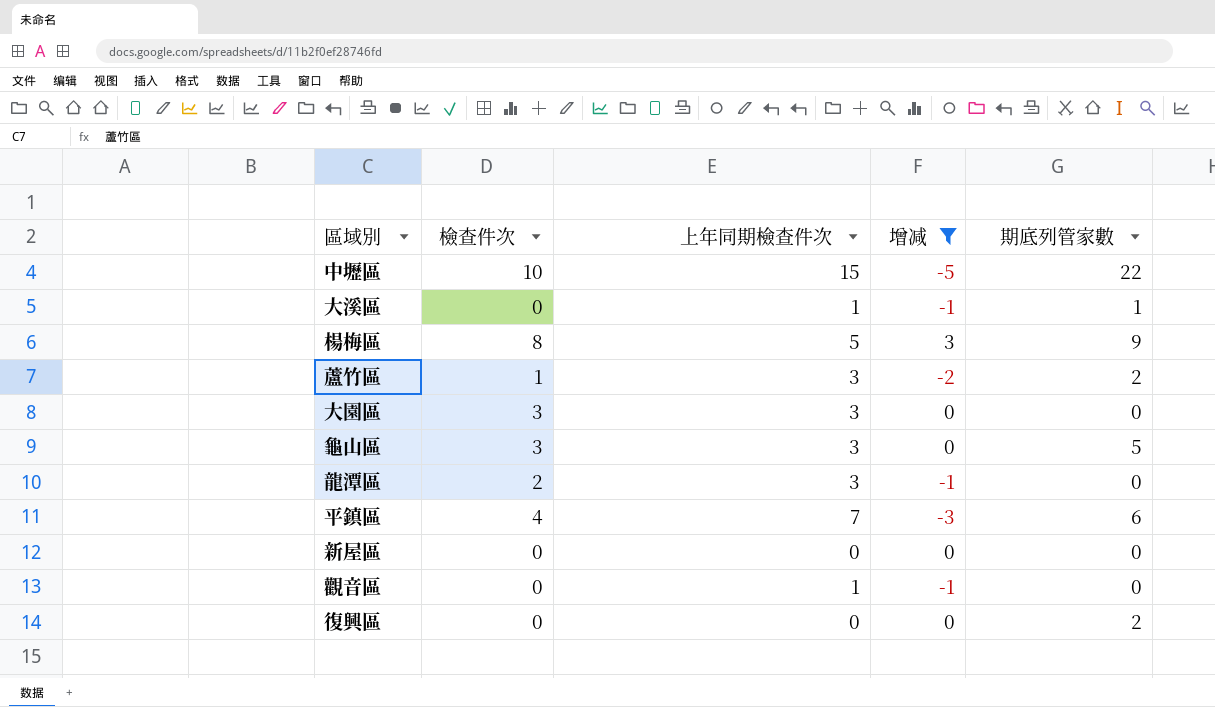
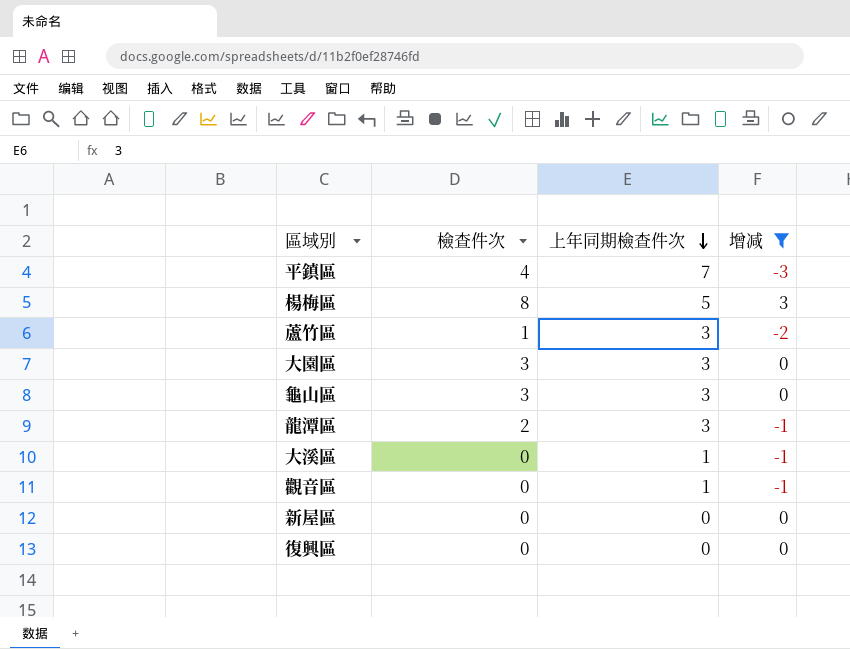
row order: none -> 上年同期檢查件次 descending
column 期底列管家數 | position: 5 -> none
row 中壢區: 10 | 15 | -5 | 22 -> none

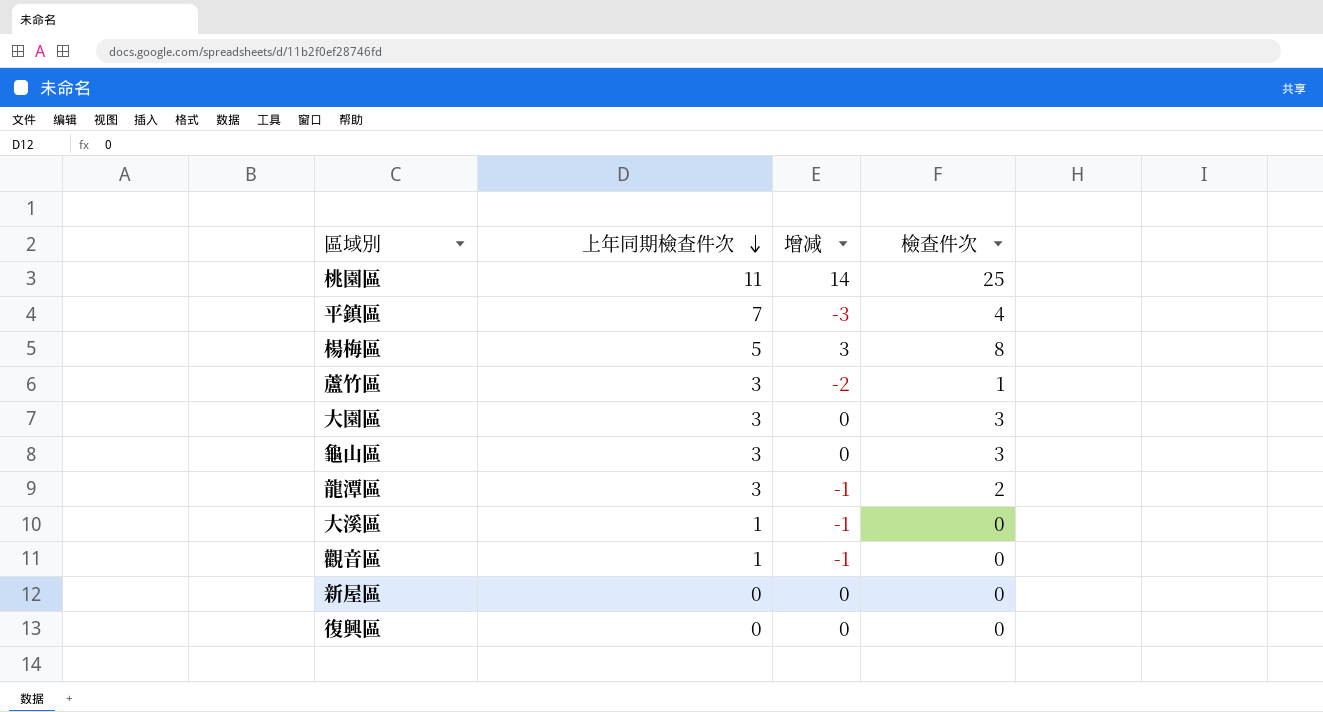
filter: 增减 != 14 -> none
column 檢查件次 | position: 2 -> 4

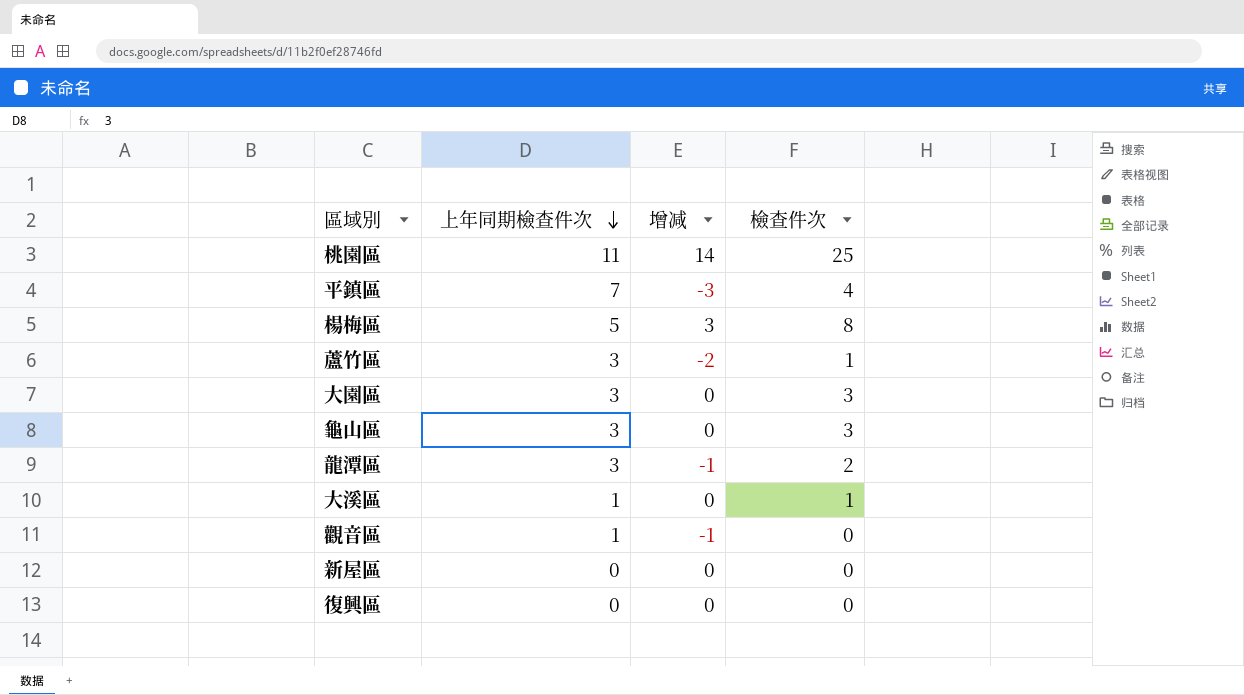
大溪區 | 增减: -1 -> 0
大溪區 | 檢查件次: 0 -> 1

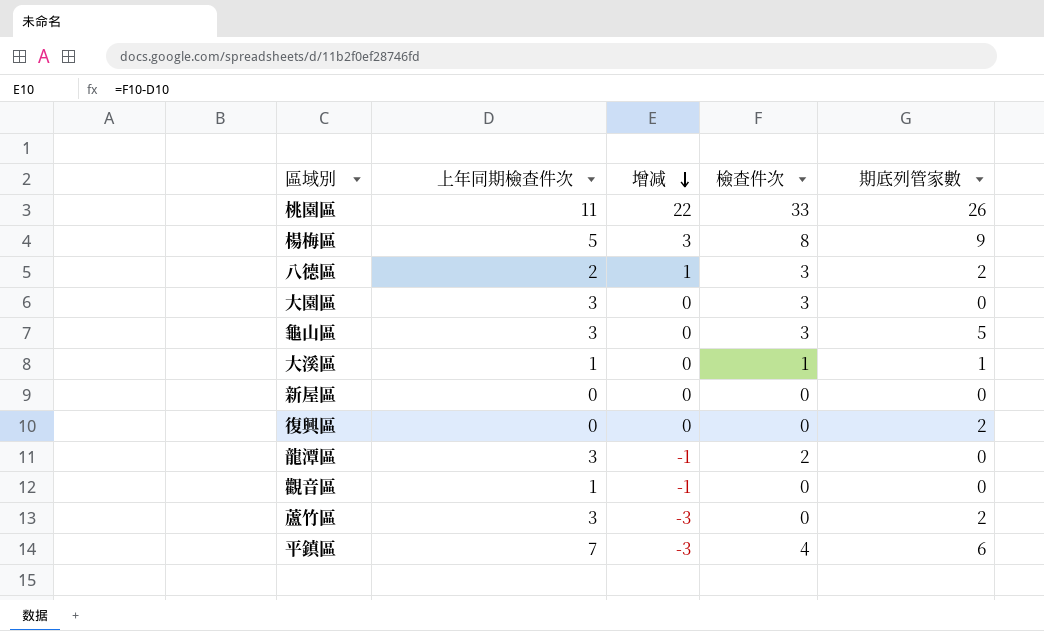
row order: 上年同期檢查件次 descending -> 增减 descending
column 期底列管家數 | position: none -> 5
桃園區 | 增减: 14 -> 22
桃園區 | 檢查件次: 25 -> 33
row 八德區: none -> 2 | 1 | 3 | 2
蘆竹區 | 增减: -2 -> -3
蘆竹區 | 檢查件次: 1 -> 0

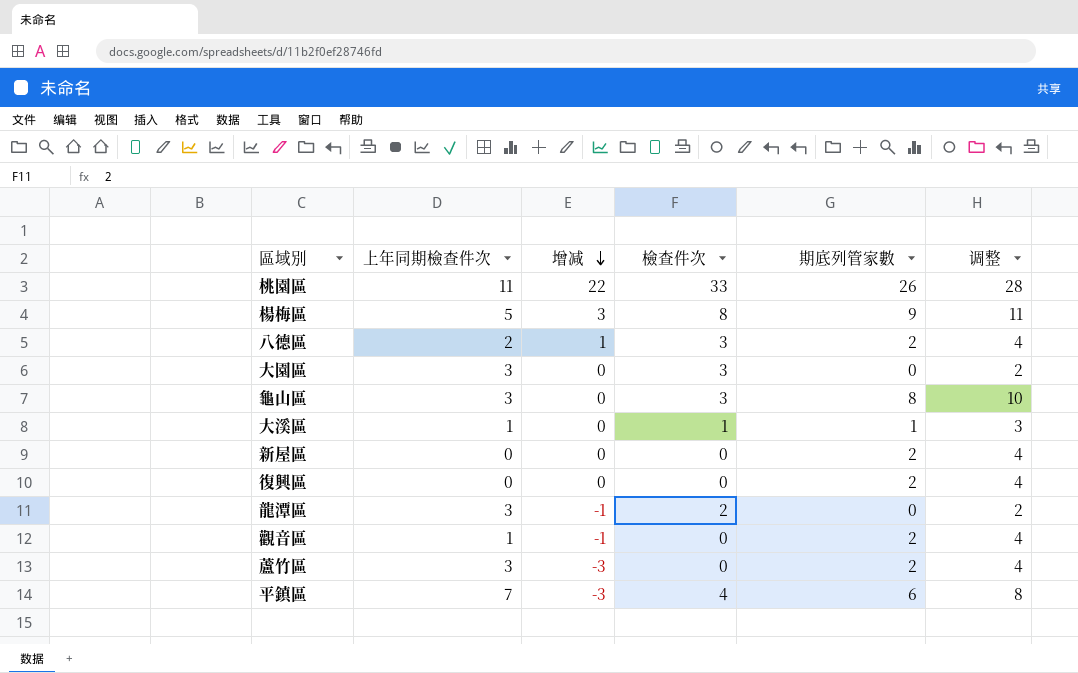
column 调整 | formula: none -> [期底列管家數] + 2
龜山區 | 期底列管家數: 5 -> 8
新屋區 | 期底列管家數: 0 -> 2
觀音區 | 期底列管家數: 0 -> 2

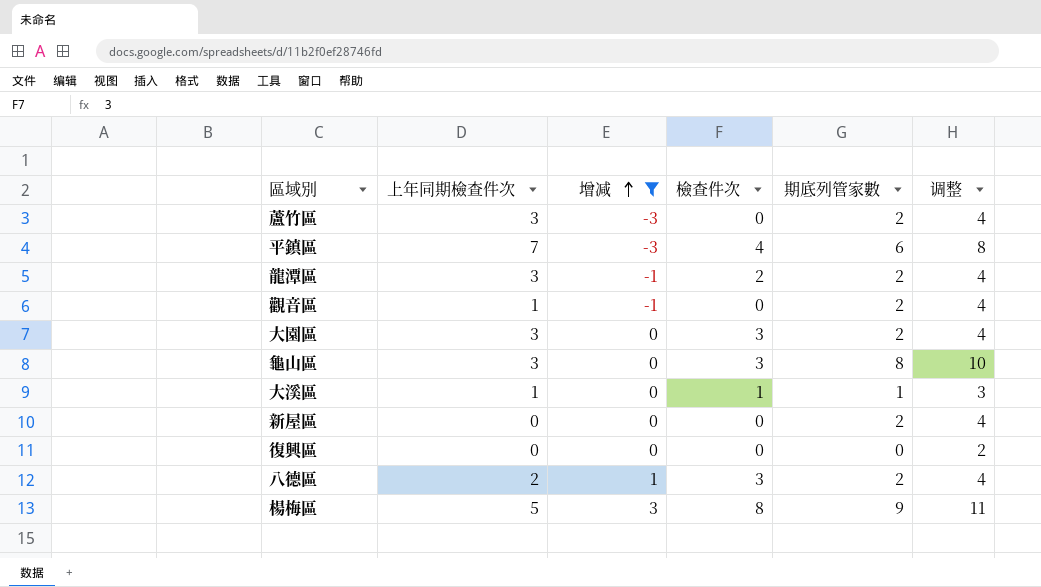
filter: none -> 增减 != 22
row order: 增减 descending -> 增减 ascending
龍潭區 | 期底列管家數: 0 -> 2
龍潭區 | 调整: 2 -> 4
大園區 | 期底列管家數: 0 -> 2
大園區 | 调整: 2 -> 4
復興區 | 期底列管家數: 2 -> 0
復興區 | 调整: 4 -> 2

